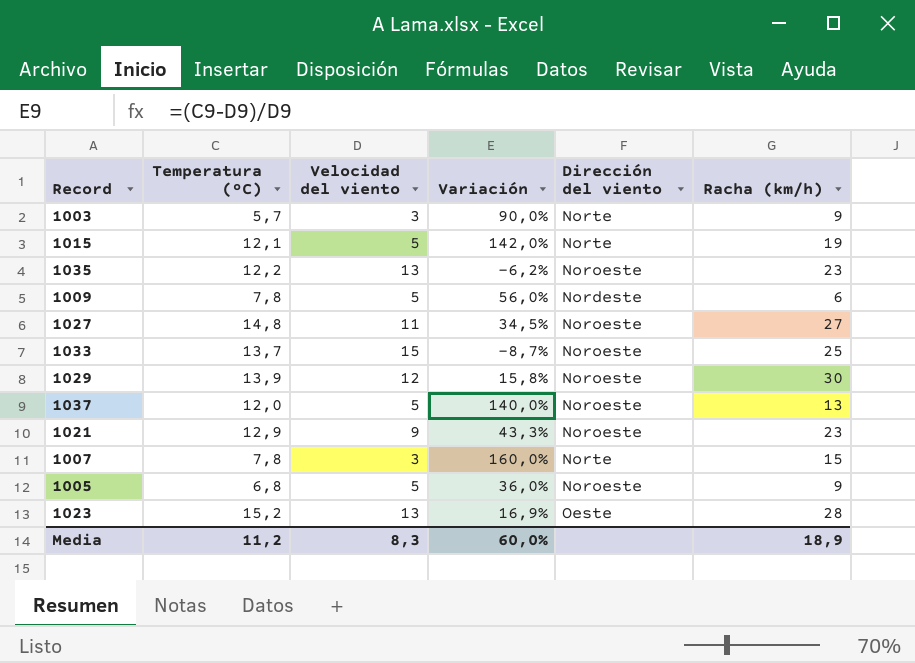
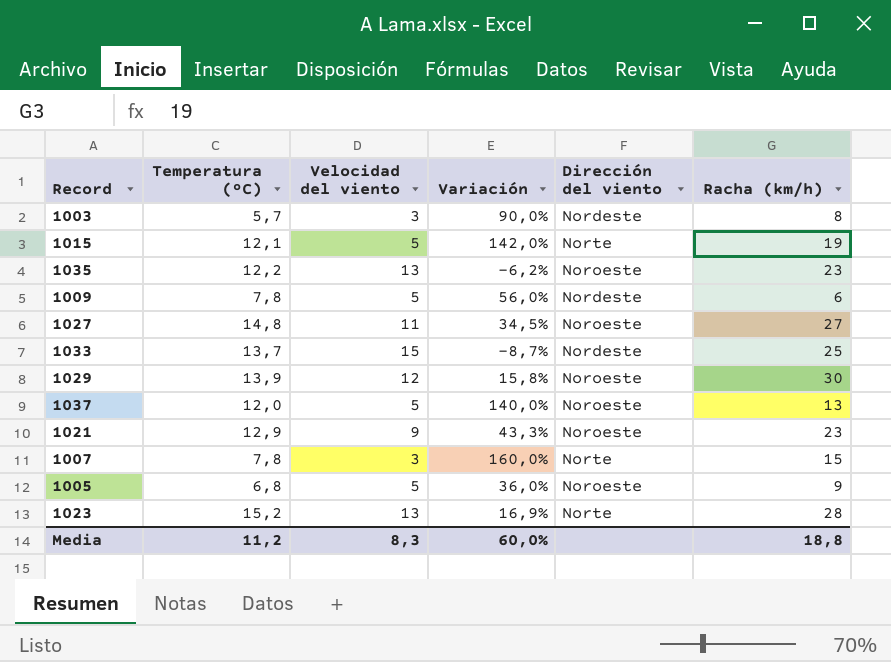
1003 | Dirección del viento: Norte -> Nordeste
1003 | Racha (km/h): 9 -> 8
1033 | Dirección del viento: Noroeste -> Nordeste
1023 | Dirección del viento: Oeste -> Norte
Media | Racha (km/h): 18,9 -> 18,8

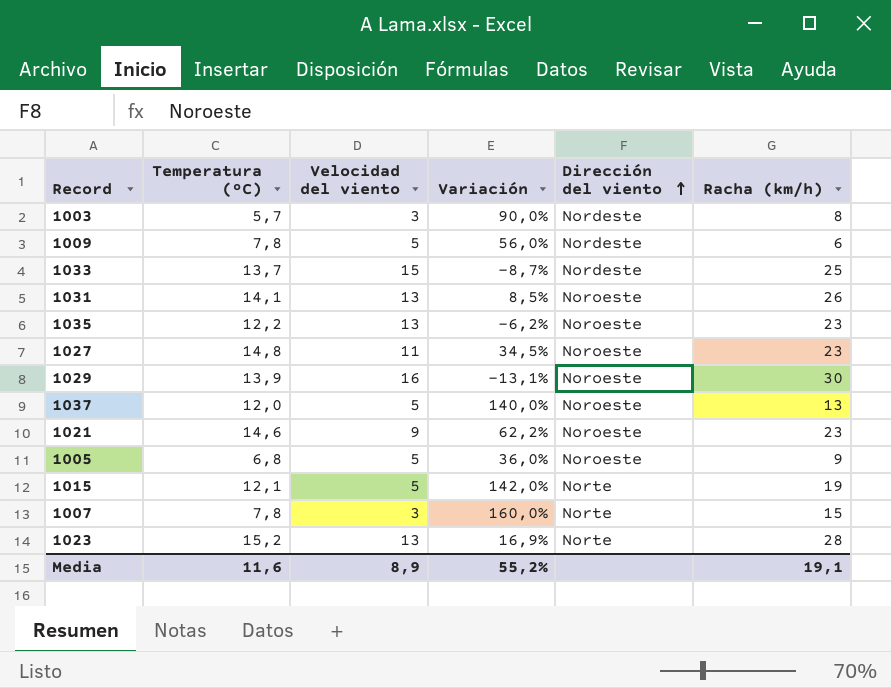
row order: none -> Dirección del viento ascending
row 1031: none -> 14,1 | 13 | 8,5% | Noroeste | 26
1027 | Racha (km/h): 27 -> 23
1029 | Velocidad del viento: 12 -> 16
1029 | Variación: 15,8% -> -13,1%
1021 | Temperatura (ºC): 12,9 -> 14,6
1021 | Variación: 43,3% -> 62,2%
Media | Temperatura (ºC): 11,2 -> 11,6
Media | Velocidad del viento: 8,3 -> 8,9
Media | Variación: 60,0% -> 55,2%
Media | Racha (km/h): 18,8 -> 19,1

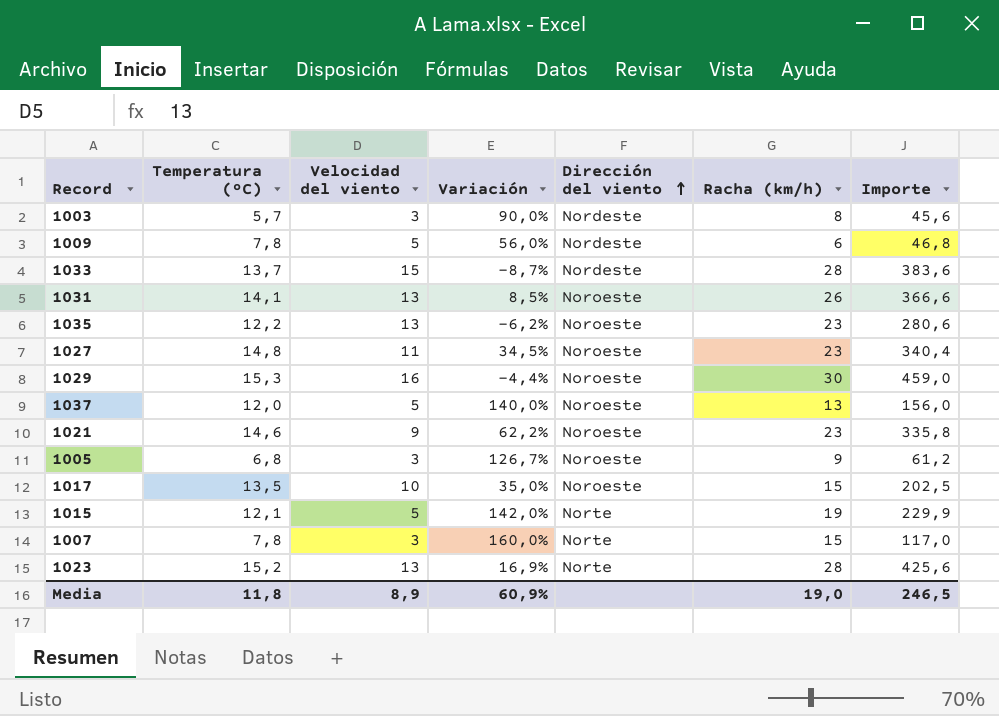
column Importe | formula: none -> [Temperatura (ºC)] * [Racha (km/h)]
1033 | Racha (km/h): 25 -> 28
1029 | Temperatura (ºC): 13,9 -> 15,3
1029 | Variación: -13,1% -> -4,4%
1005 | Velocidad del viento: 5 -> 3
1005 | Variación: 36,0% -> 126,7%
row 1017: none -> 13,5 | 10 | 35,0% | Noroeste | 15 | 202,5
Media | Temperatura (ºC): 11,6 -> 11,8
Media | Variación: 55,2% -> 60,9%
Media | Racha (km/h): 19,1 -> 19,0

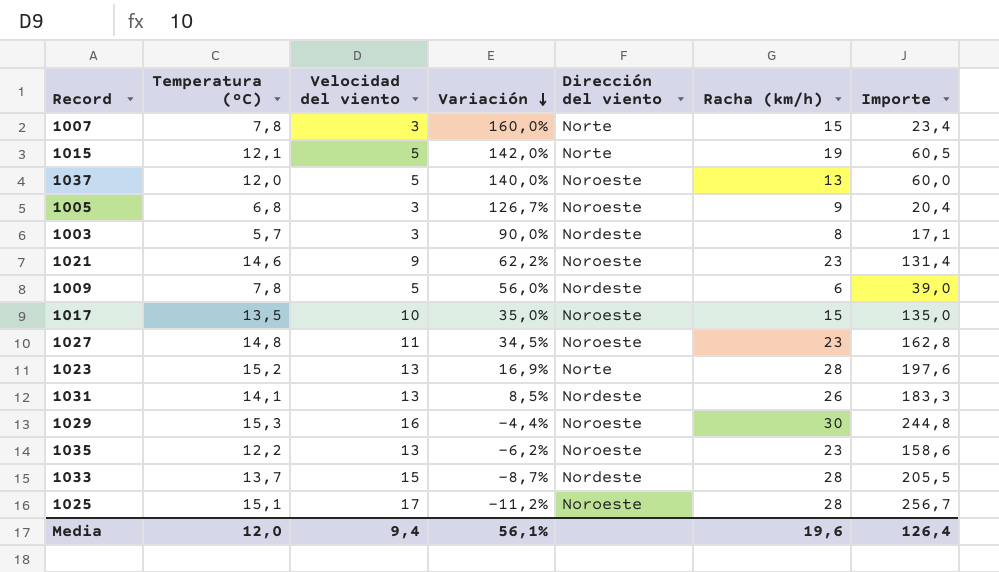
row order: Dirección del viento ascending -> Variación descending
column Importe | formula: [Temperatura (ºC)] * [Racha (km/h)] -> [Temperatura (ºC)] * [Velocidad del viento]
1031 | Dirección del viento: Noroeste -> Nordeste
row 1025: none -> 15,1 | 17 | -11,2% | Noroeste | 28 | 256,7
Media | Temperatura (ºC): 11,8 -> 12,0
Media | Velocidad del viento: 8,9 -> 9,4
Media | Variación: 60,9% -> 56,1%
Media | Racha (km/h): 19,0 -> 19,6
Media | Importe: 246,5 -> 126,4

